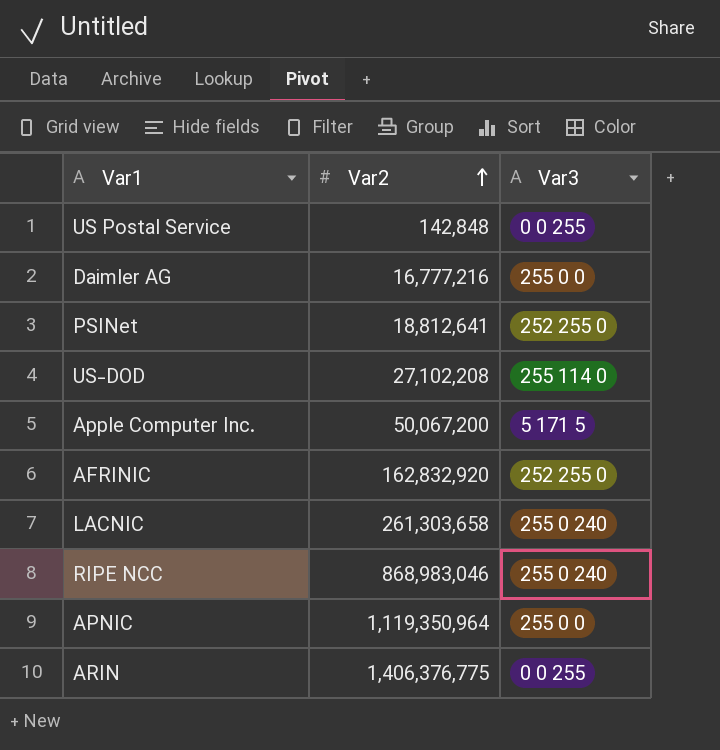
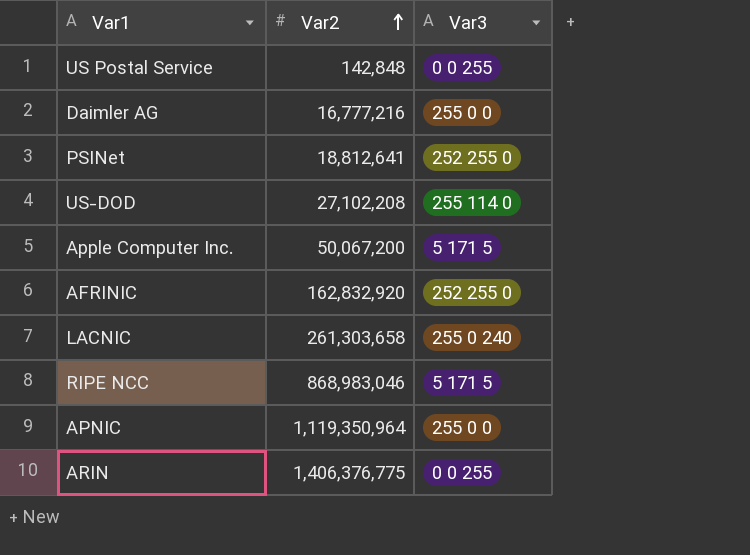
RIPE NCC | Var3: 255 0 240 -> 5 171 5

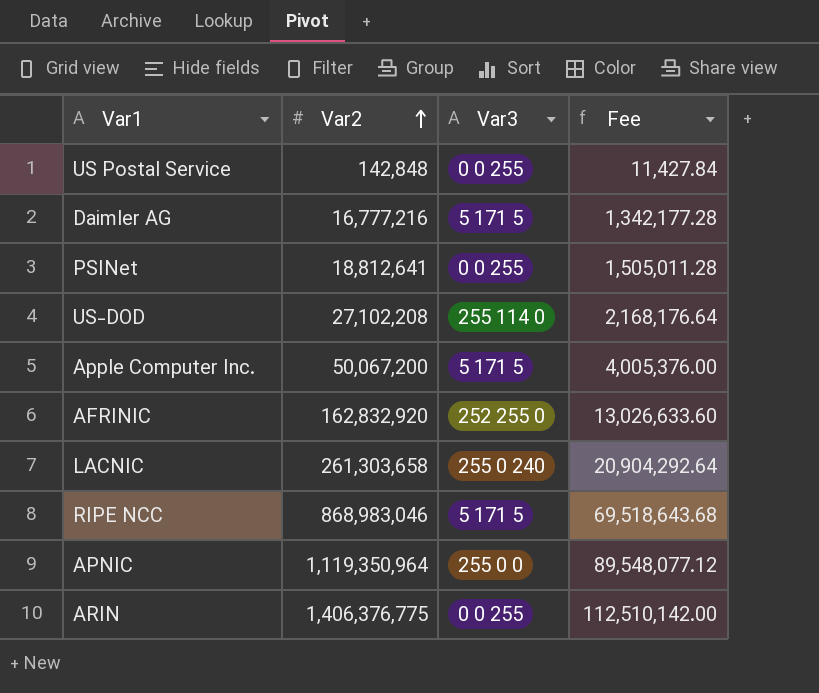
column Fee | formula: none -> [Var2] * 0.08
Daimler AG | Var3: 255 0 0 -> 5 171 5
PSINet | Var3: 252 255 0 -> 0 0 255

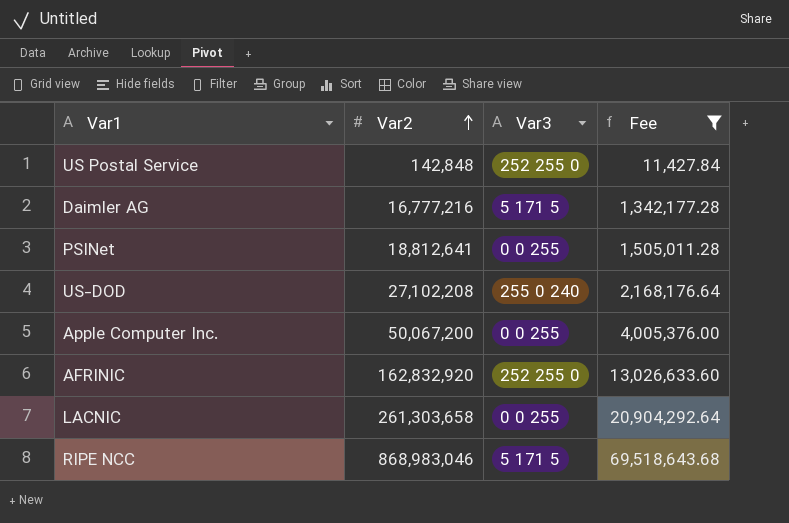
filter: none -> Fee <= 69,518,643.68
US Postal Service | Var3: 0 0 255 -> 252 255 0
US-DOD | Var3: 255 114 0 -> 255 0 240
Apple Computer Inc. | Var3: 5 171 5 -> 0 0 255
LACNIC | Var3: 255 0 240 -> 0 0 255

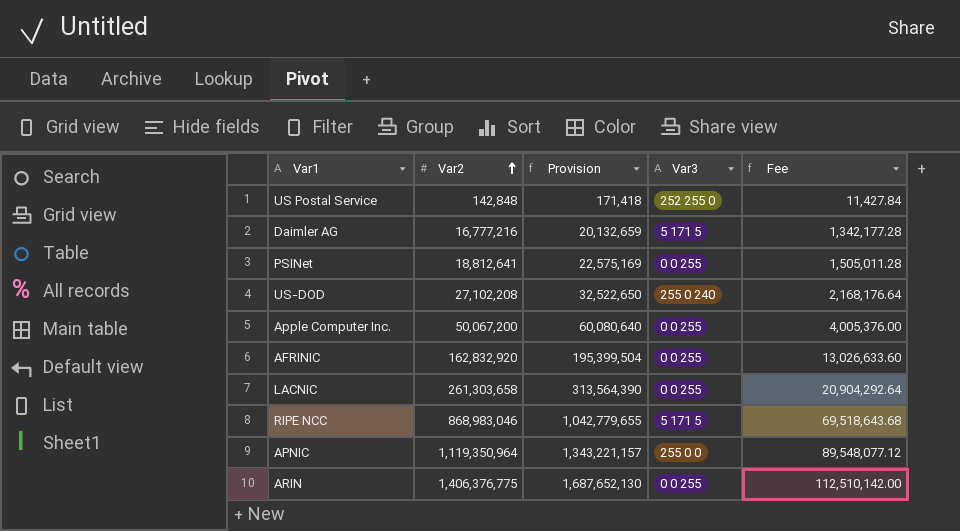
filter: Fee <= 69,518,643.68 -> none
column Provision | formula: none -> [Var2] * 1.2
AFRINIC | Var3: 252 255 0 -> 0 0 255

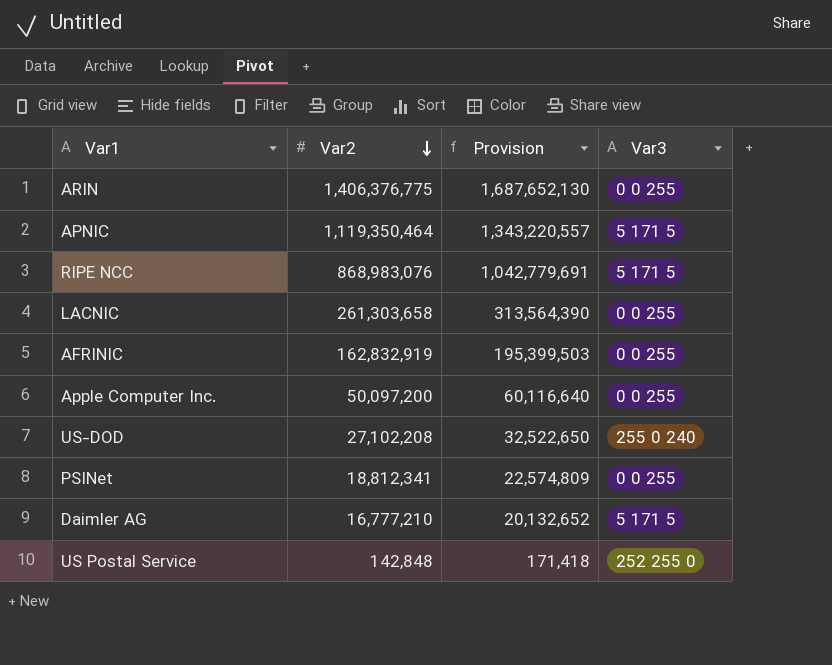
row order: Var2 ascending -> Var2 descending
column Fee | formula: [Var2] * 0.08 -> none
APNIC | Var2: 1,119,350,964 -> 1,119,350,464
APNIC | Provision: 1,343,221,157 -> 1,343,220,557
APNIC | Var3: 255 0 0 -> 5 171 5
RIPE NCC | Var2: 868,983,046 -> 868,983,076
RIPE NCC | Provision: 1,042,779,655 -> 1,042,779,691
AFRINIC | Var2: 162,832,920 -> 162,832,919
AFRINIC | Provision: 195,399,504 -> 195,399,503
Apple Computer Inc. | Var2: 50,067,200 -> 50,097,200
Apple Computer Inc. | Provision: 60,080,640 -> 60,116,640
PSINet | Var2: 18,812,641 -> 18,812,341
PSINet | Provision: 22,575,169 -> 22,574,809
Daimler AG | Var2: 16,777,216 -> 16,777,210
Daimler AG | Provision: 20,132,659 -> 20,132,652

